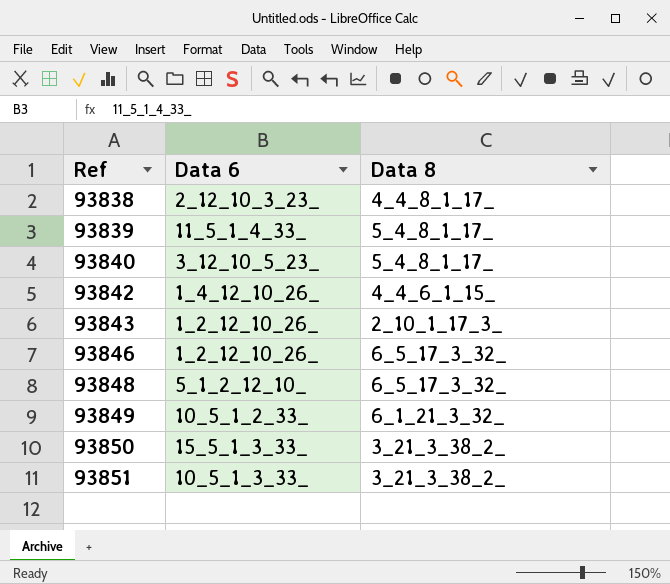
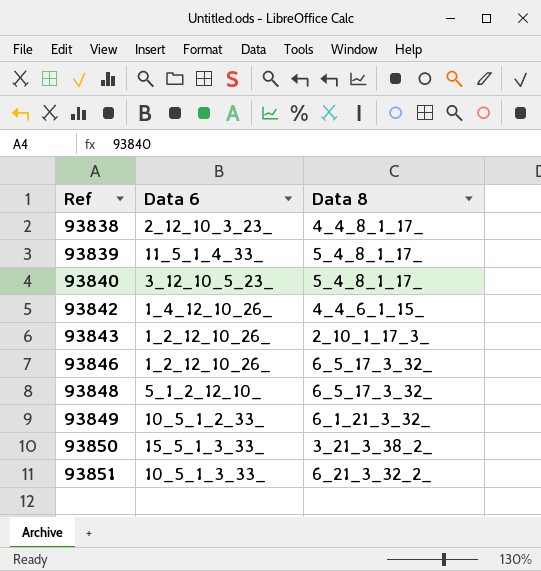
93851 | Data 8: 3_21_3_38_2_ -> 6_21_3_32_2_

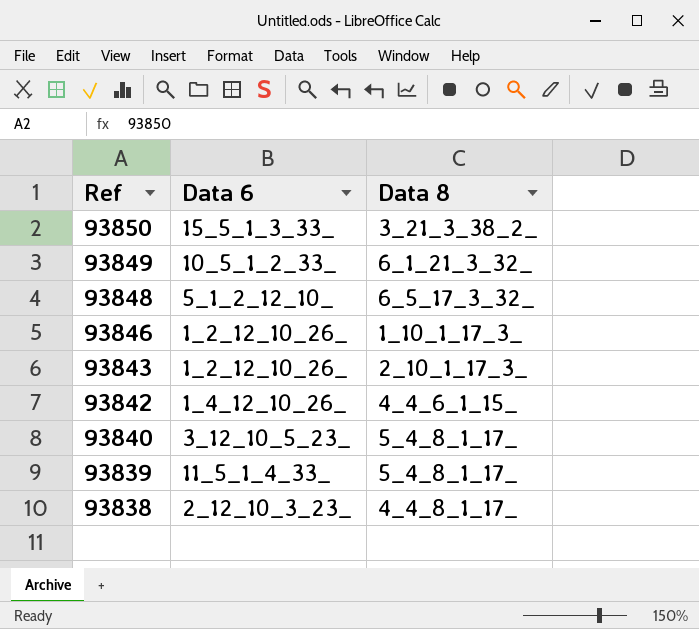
row order: Ref ascending -> Ref descending
row 93851: 10_5_1_3_33_ | 6_21_3_32_2_ -> none
93846 | Data 8: 6_5_17_3_32_ -> 1_10_1_17_3_

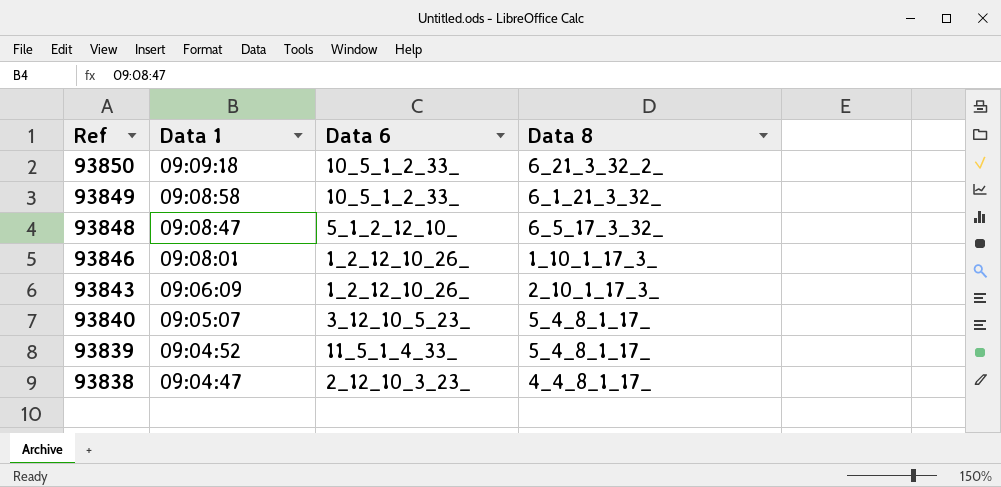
column Data 1 | position: none -> 2
row 93842: 1_4_12_10_26_ | 4_4_6_1_15_ -> none
93850 | Data 6: 15_5_1_3_33_ -> 10_5_1_2_33_
93850 | Data 8: 3_21_3_38_2_ -> 6_21_3_32_2_

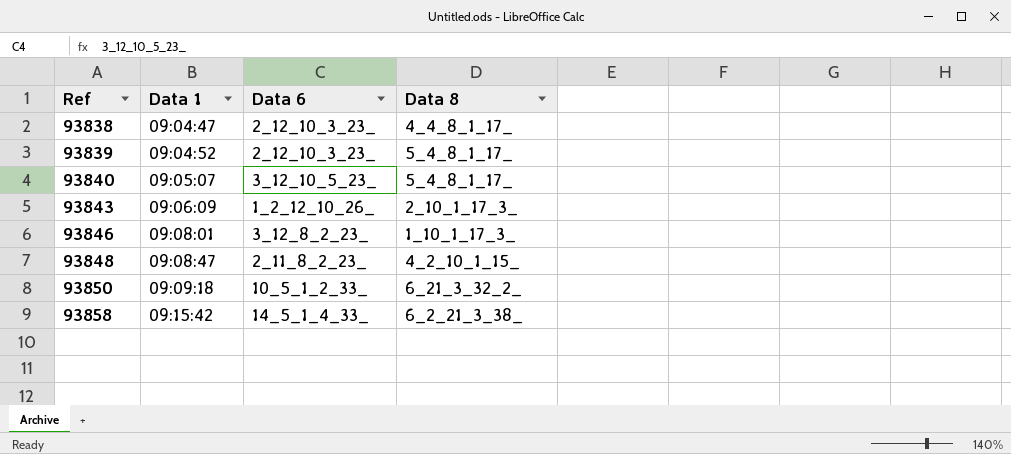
row order: Ref descending -> Ref ascending
row 93849: 09:08:58 | 10_5_1_2_33_ | 6_1_21_3_32_ -> none
93839 | Data 6: 11_5_1_4_33_ -> 2_12_10_3_23_
93846 | Data 6: 1_2_12_10_26_ -> 3_12_8_2_23_
93848 | Data 6: 5_1_2_12_10_ -> 2_11_8_2_23_
93848 | Data 8: 6_5_17_3_32_ -> 4_2_10_1_15_
row 93858: none -> 09:15:42 | 14_5_1_4_33_ | 6_2_21_3_38_

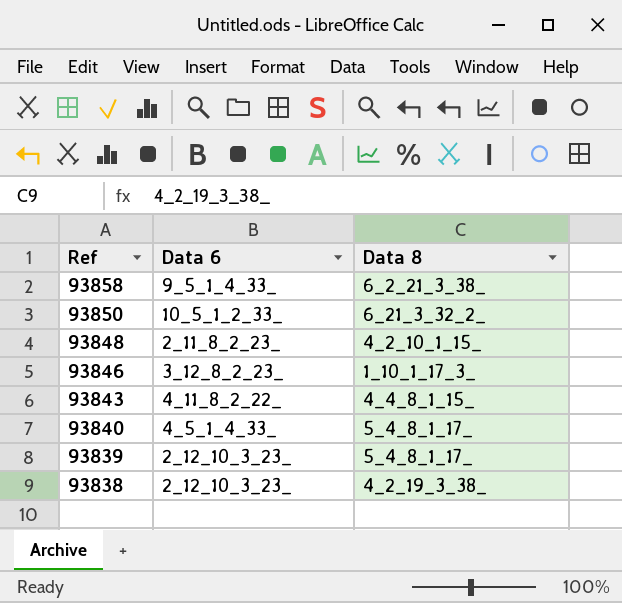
row order: Ref ascending -> Ref descending
column Data 1 | position: 2 -> none
93858 | Data 6: 14_5_1_4_33_ -> 9_5_1_4_33_
93843 | Data 6: 1_2_12_10_26_ -> 4_11_8_2_22_
93843 | Data 8: 2_10_1_17_3_ -> 4_4_8_1_15_
93840 | Data 6: 3_12_10_5_23_ -> 4_5_1_4_33_
93838 | Data 8: 4_4_8_1_17_ -> 4_2_19_3_38_

